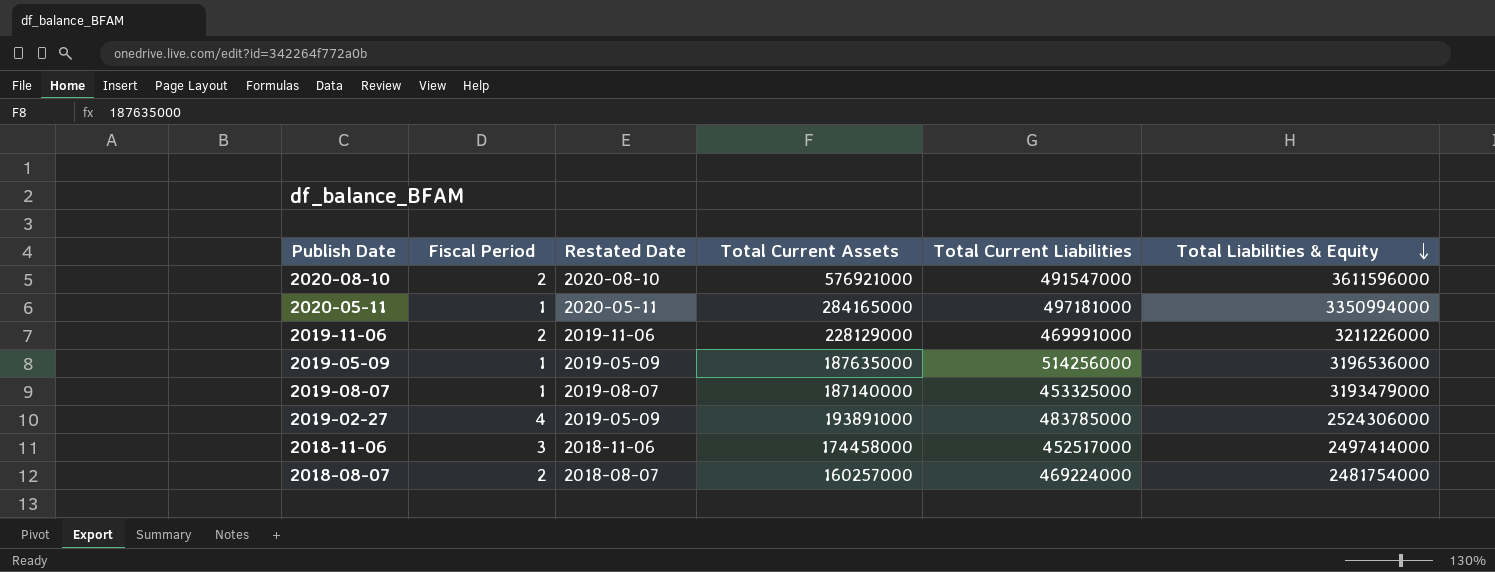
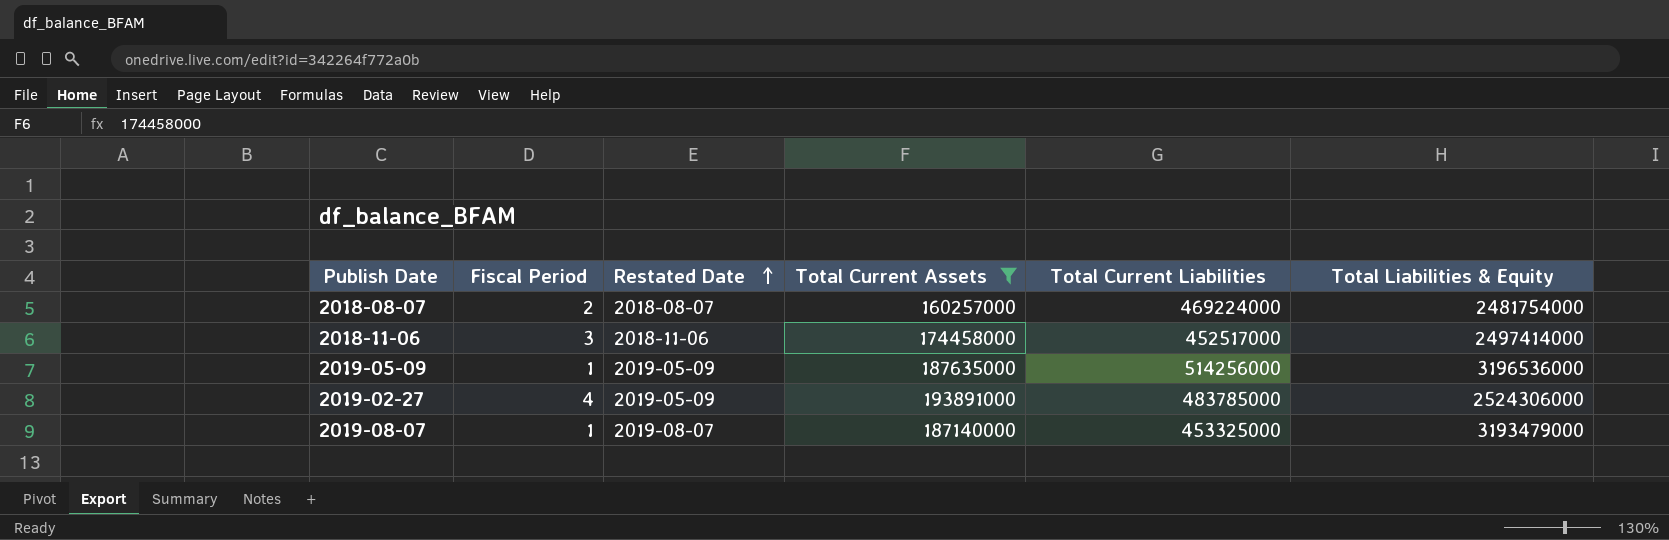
filter: none -> Total Current Assets <= 193891000
row order: Total Liabilities & Equity descending -> Restated Date ascending

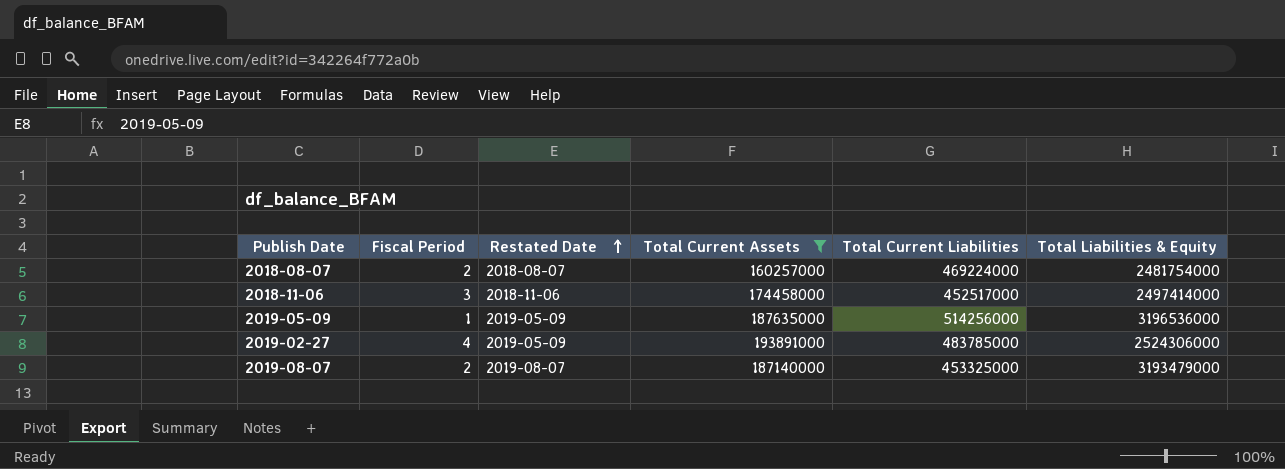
2019-08-07 | Fiscal Period: 1 -> 2

